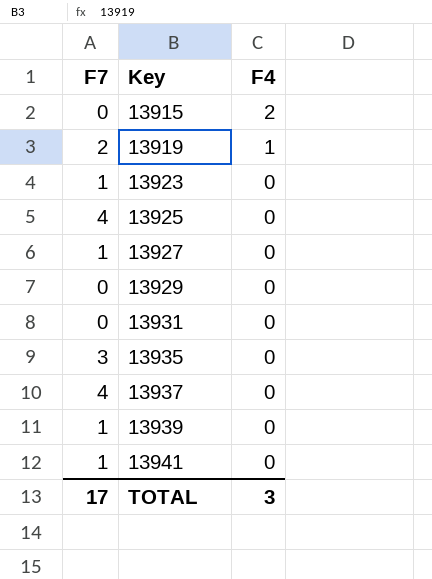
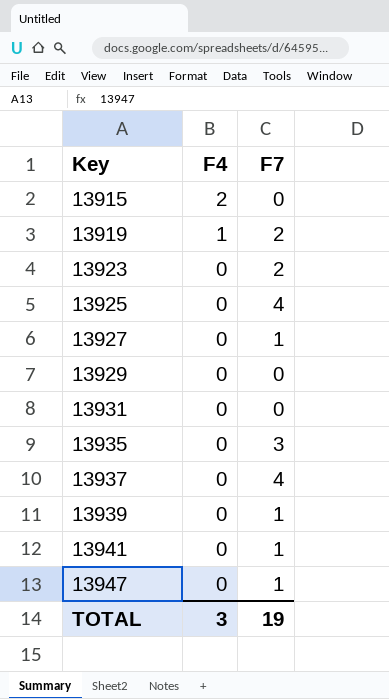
column F7 | position: 1 -> 3
13923 | F7: 1 -> 2
row 13947: none -> 0 | 1
TOTAL | F7: 17 -> 19

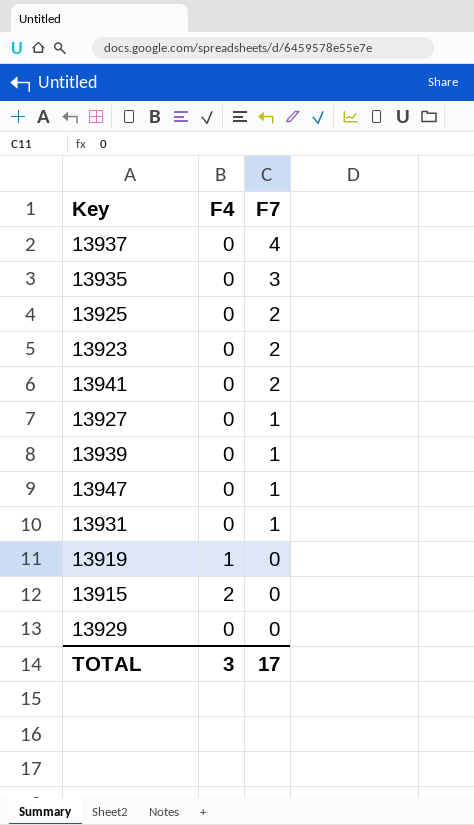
row order: Key ascending -> F7 descending
13925 | F7: 4 -> 2
13941 | F7: 1 -> 2
13931 | F7: 0 -> 1
13919 | F7: 2 -> 0
TOTAL | F7: 19 -> 17

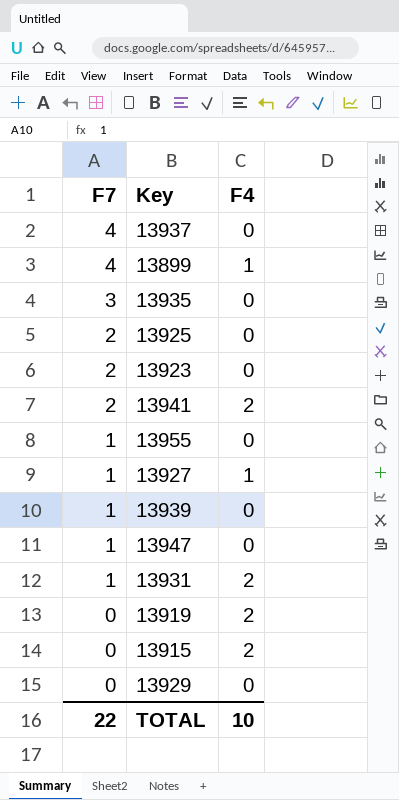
column F7 | position: 3 -> 1
row 13899: none -> 4 | 1
13941 | F4: 0 -> 2
row 13955: none -> 1 | 0
13927 | F4: 0 -> 1
13931 | F4: 0 -> 2
13919 | F4: 1 -> 2
TOTAL | F7: 17 -> 22
TOTAL | F4: 3 -> 10

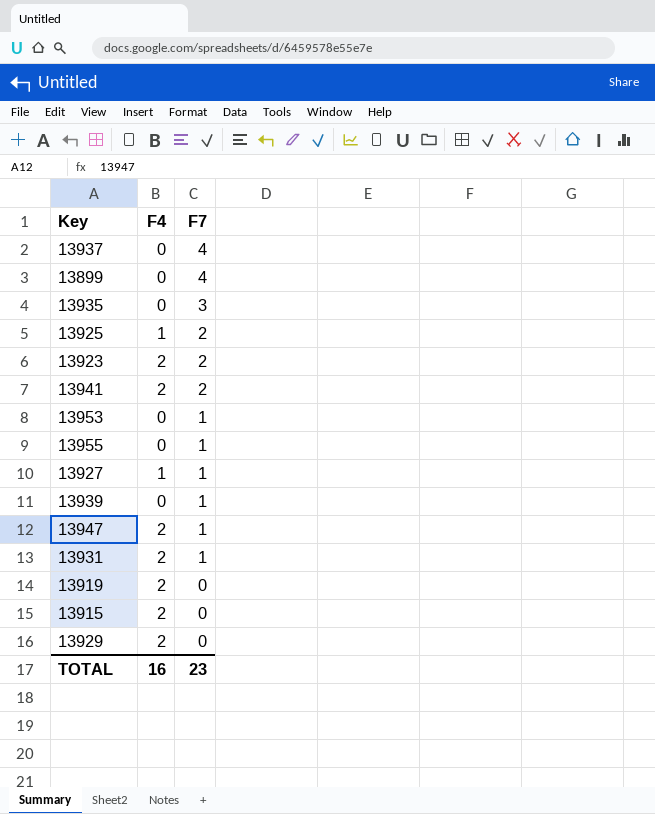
column F7 | position: 1 -> 3
13899 | F4: 1 -> 0
13925 | F4: 0 -> 1
13923 | F4: 0 -> 2
row 13953: none -> 0 | 1
13947 | F4: 0 -> 2
13929 | F4: 0 -> 2
TOTAL | F4: 10 -> 16
TOTAL | F7: 22 -> 23

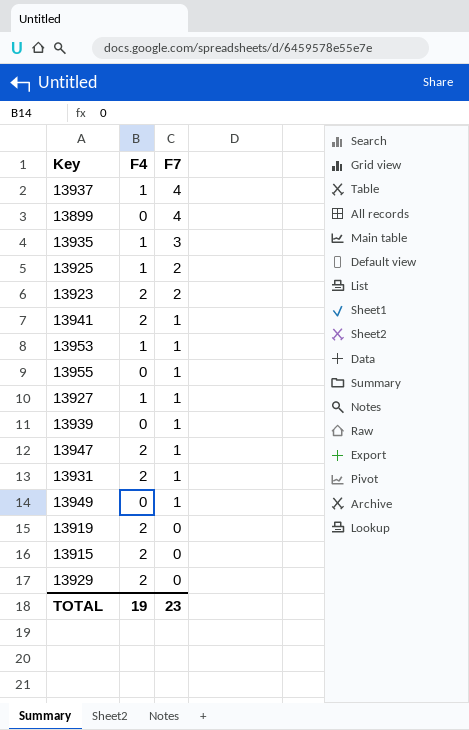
13937 | F4: 0 -> 1
13935 | F4: 0 -> 1
13941 | F7: 2 -> 1
13953 | F4: 0 -> 1
row 13949: none -> 0 | 1
TOTAL | F4: 16 -> 19

